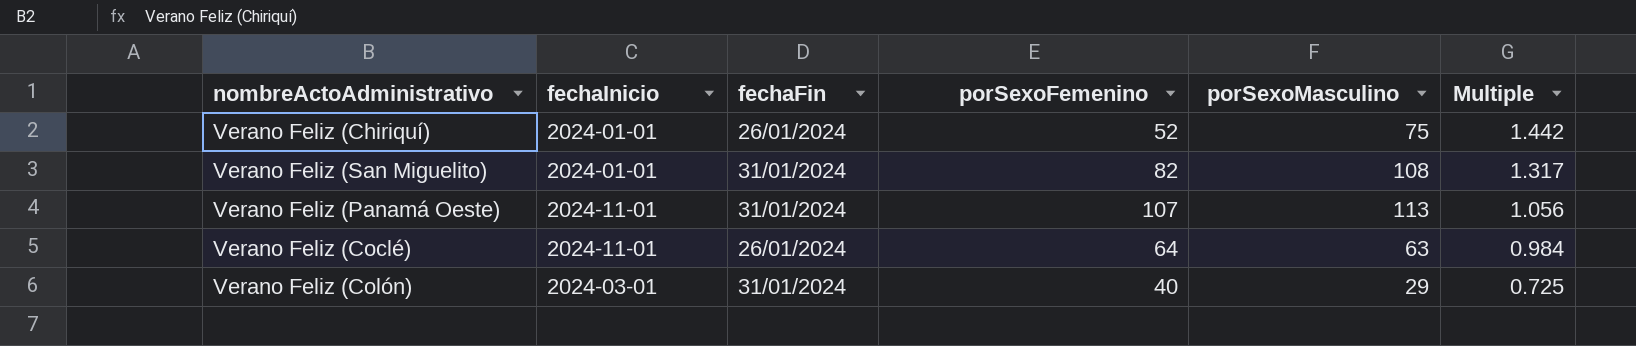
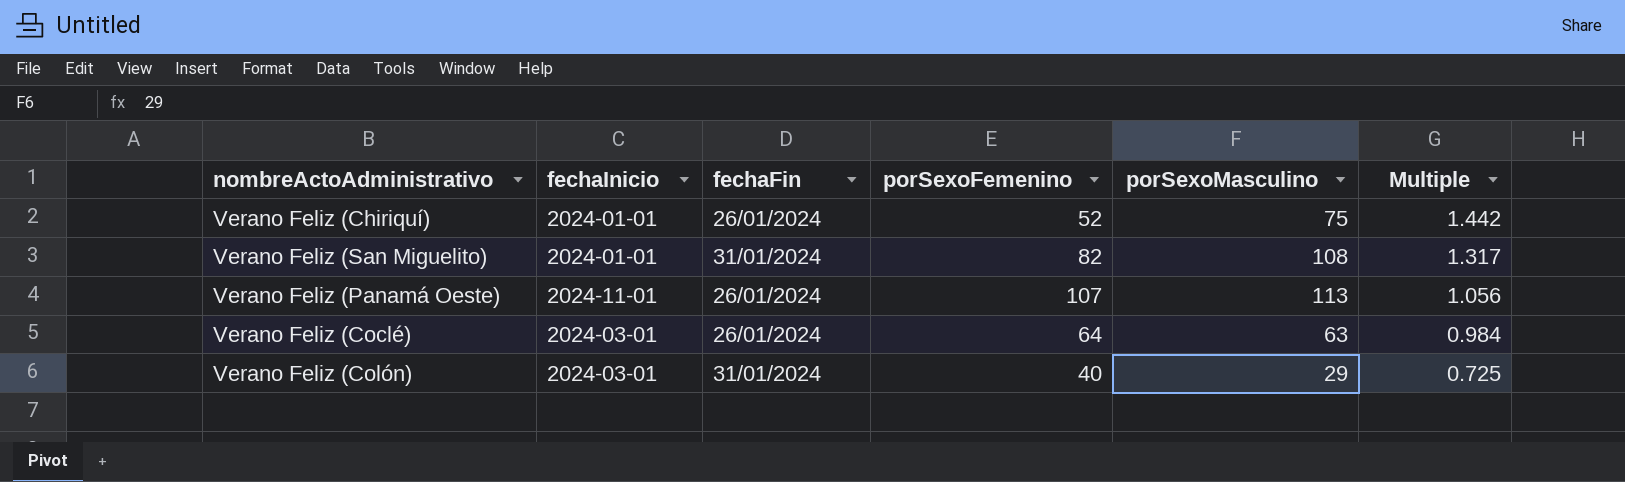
Verano Feliz (Panamá Oeste) | fechaFin: 31/01/2024 -> 26/01/2024
Verano Feliz (Coclé) | fechaInicio: 2024-11-01 -> 2024-03-01

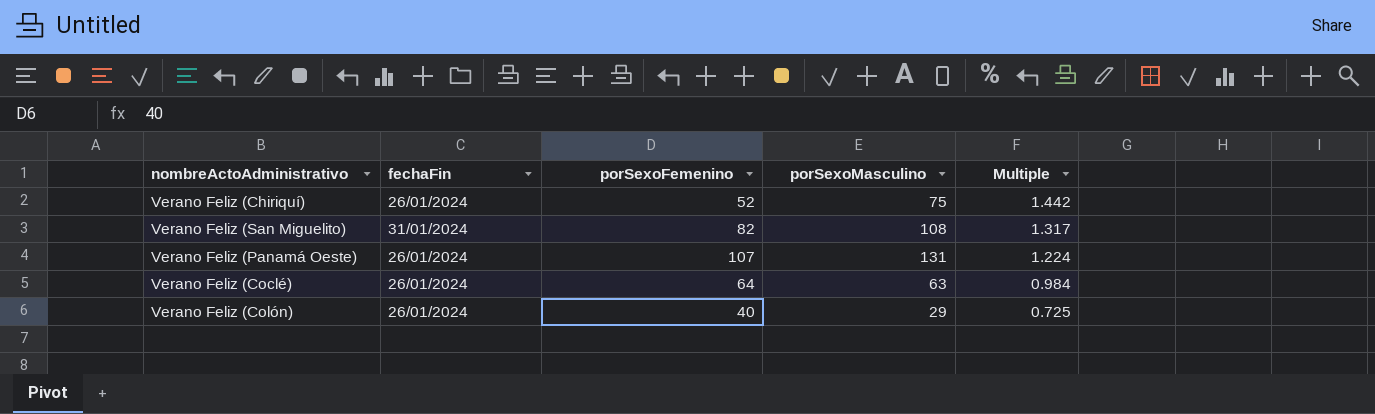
column fechaInicio | position: 2 -> none
Verano Feliz (Panamá Oeste) | porSexoMasculino: 113 -> 131
Verano Feliz (Panamá Oeste) | Multiple: 1.056 -> 1.224
Verano Feliz (Colón) | fechaFin: 31/01/2024 -> 26/01/2024

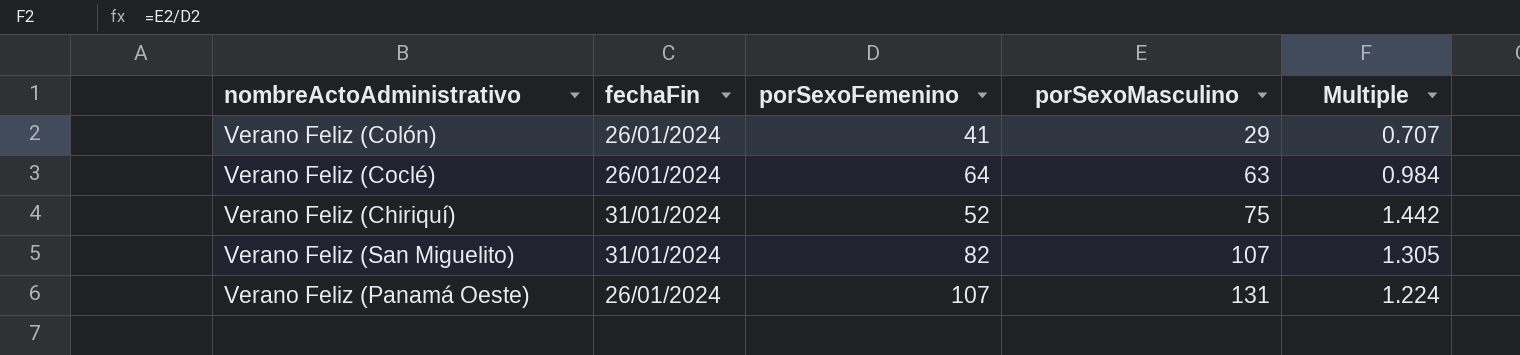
row order: Multiple descending -> porSexoMasculino ascending
Verano Feliz (Colón) | porSexoFemenino: 40 -> 41
Verano Feliz (Colón) | Multiple: 0.725 -> 0.707
Verano Feliz (Chiriquí) | fechaFin: 26/01/2024 -> 31/01/2024
Verano Feliz (San Miguelito) | porSexoMasculino: 108 -> 107
Verano Feliz (San Miguelito) | Multiple: 1.317 -> 1.305

